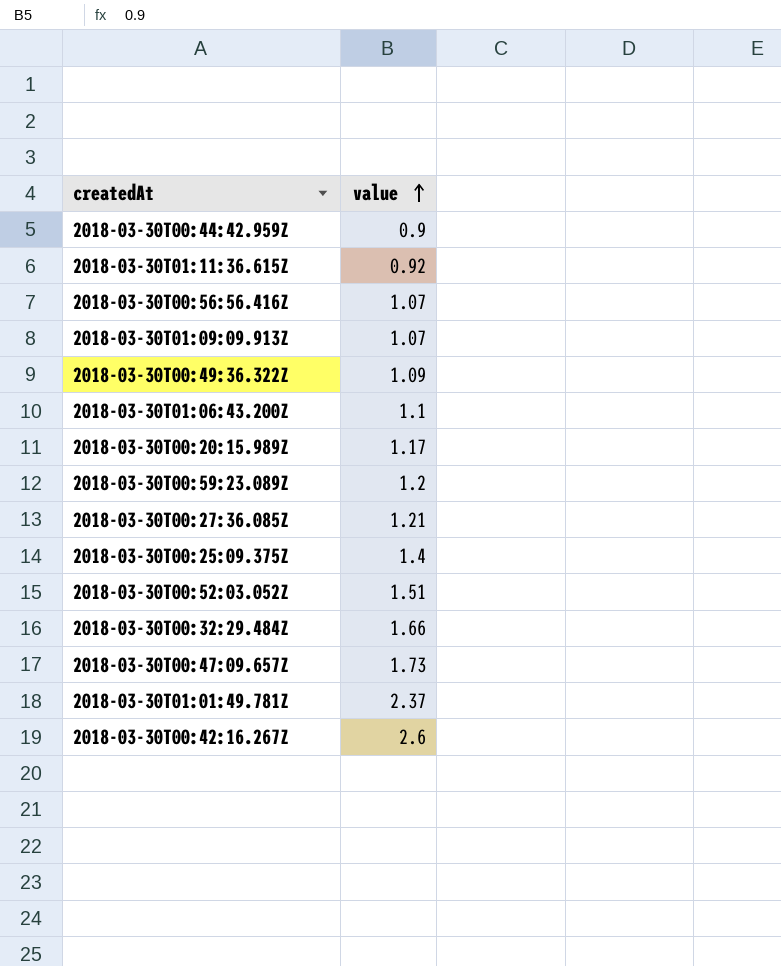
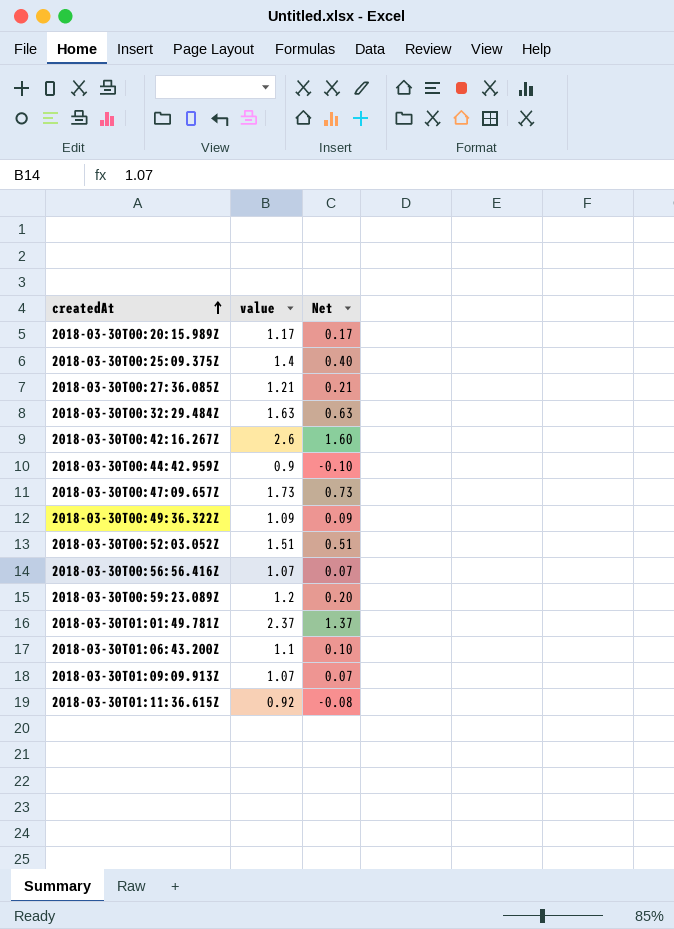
row order: value ascending -> createdAt ascending
column Net | formula: none -> [value] - 1
2018-03-30T00:32:29.484Z | value: 1.66 -> 1.63

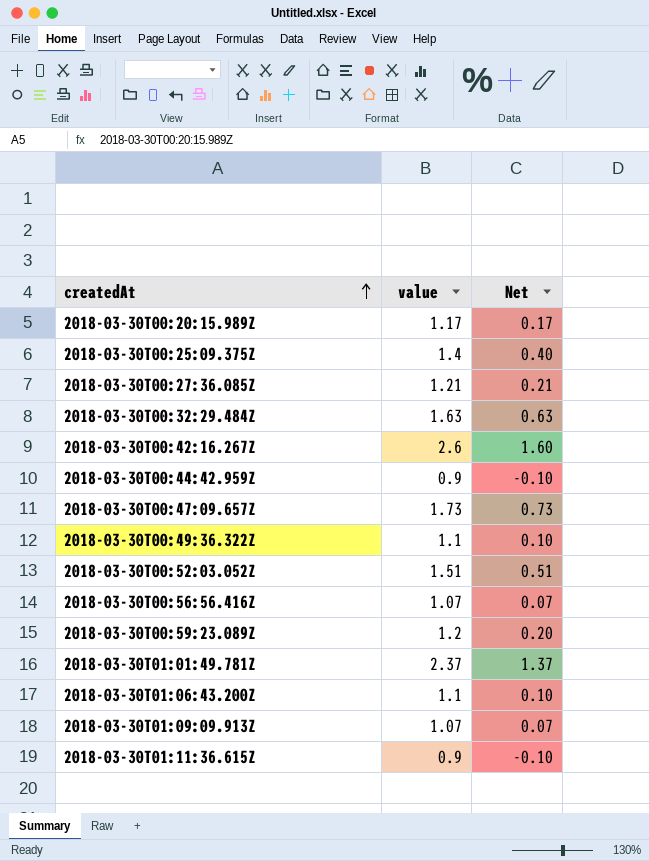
2018-03-30T00:49:36.322Z | value: 1.09 -> 1.1
2018-03-30T00:49:36.322Z | Net: 0.09 -> 0.10
2018-03-30T01:11:36.615Z | value: 0.92 -> 0.9
2018-03-30T01:11:36.615Z | Net: -0.08 -> -0.10

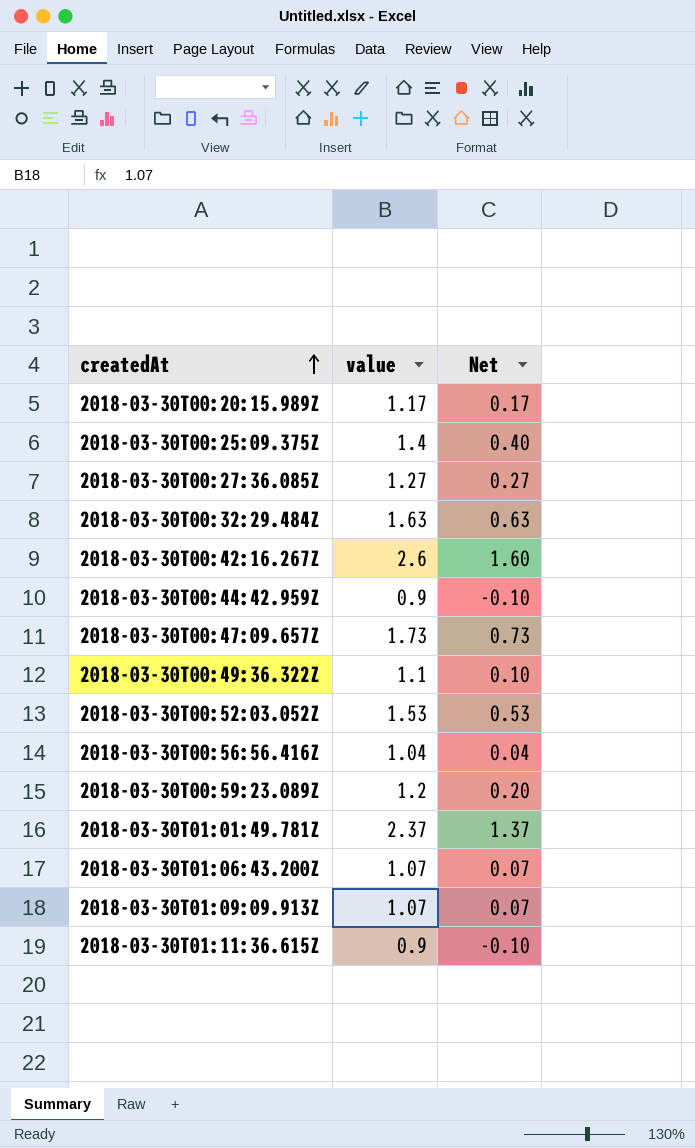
2018-03-30T00:27:36.085Z | value: 1.21 -> 1.27
2018-03-30T00:27:36.085Z | Net: 0.21 -> 0.27
2018-03-30T00:52:03.052Z | value: 1.51 -> 1.53
2018-03-30T00:52:03.052Z | Net: 0.51 -> 0.53
2018-03-30T00:56:56.416Z | value: 1.07 -> 1.04
2018-03-30T00:56:56.416Z | Net: 0.07 -> 0.04
2018-03-30T01:06:43.200Z | value: 1.1 -> 1.07
2018-03-30T01:06:43.200Z | Net: 0.10 -> 0.07

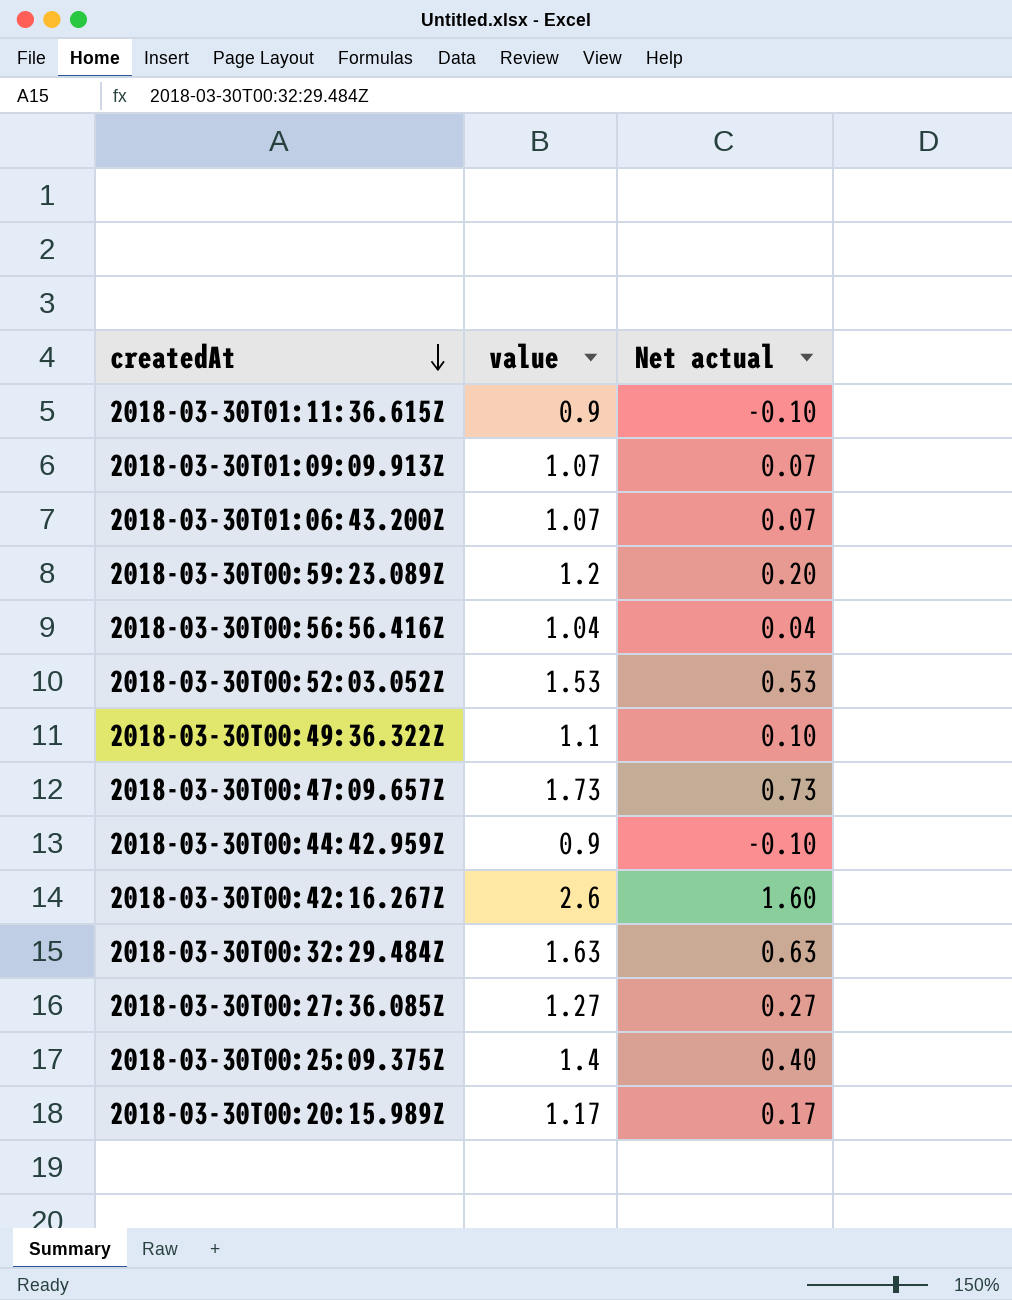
row order: createdAt ascending -> createdAt descending
column name: Net -> Net actual
row 2018-03-30T01:01:49.781Z: 2.37 | 1.37 -> none

